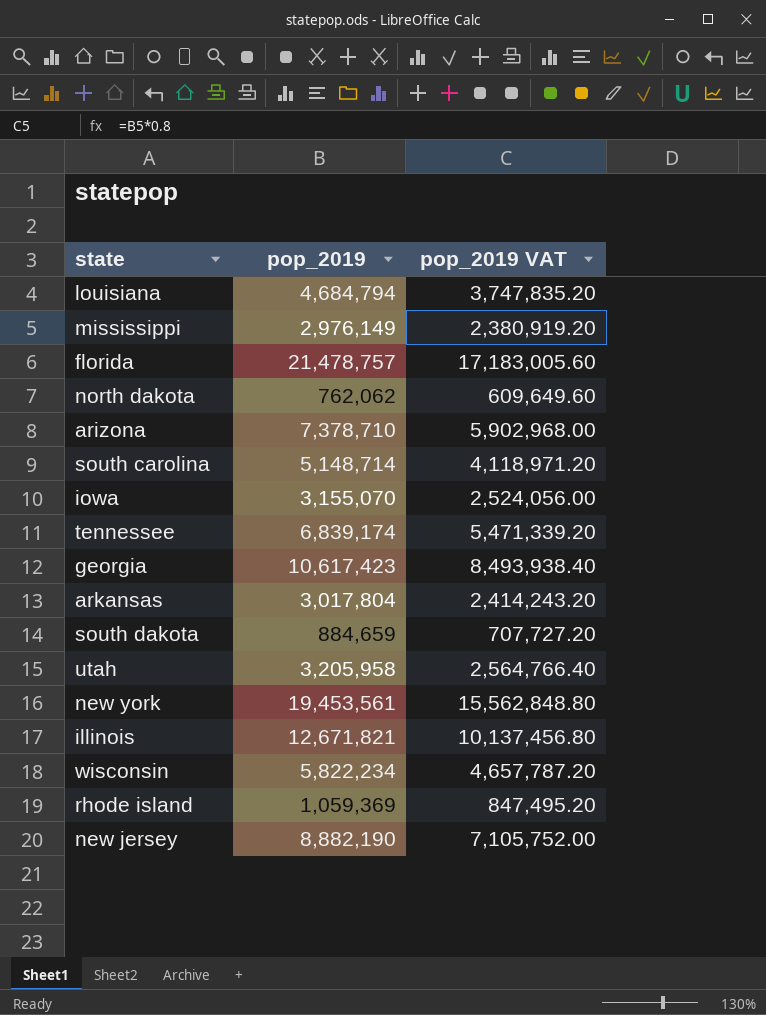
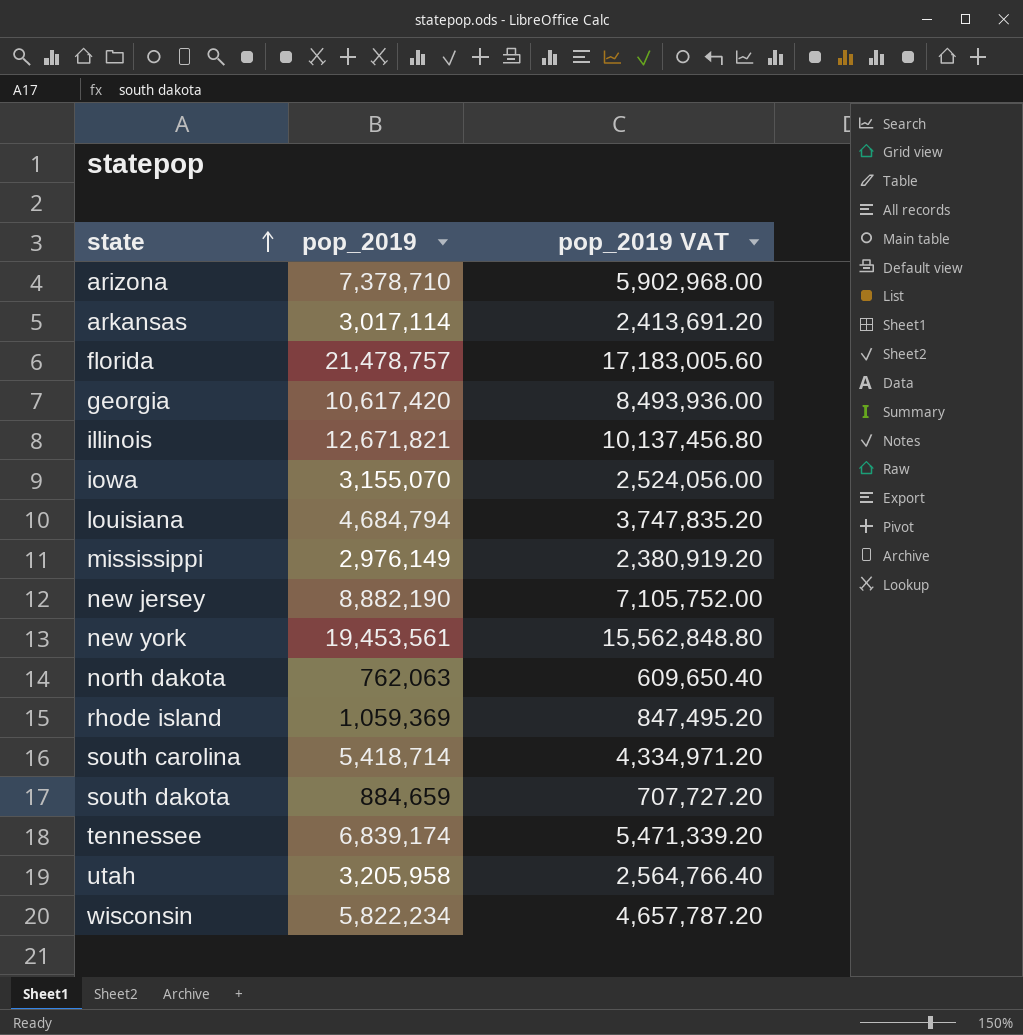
row order: none -> state ascending
arkansas | pop_2019: 3,017,804 -> 3,017,114
arkansas | pop_2019 VAT: 2,414,243.20 -> 2,413,691.20
georgia | pop_2019: 10,617,423 -> 10,617,420
georgia | pop_2019 VAT: 8,493,938.40 -> 8,493,936.00
north dakota | pop_2019: 762,062 -> 762,063
north dakota | pop_2019 VAT: 609,649.60 -> 609,650.40
south carolina | pop_2019: 5,148,714 -> 5,418,714
south carolina | pop_2019 VAT: 4,118,971.20 -> 4,334,971.20

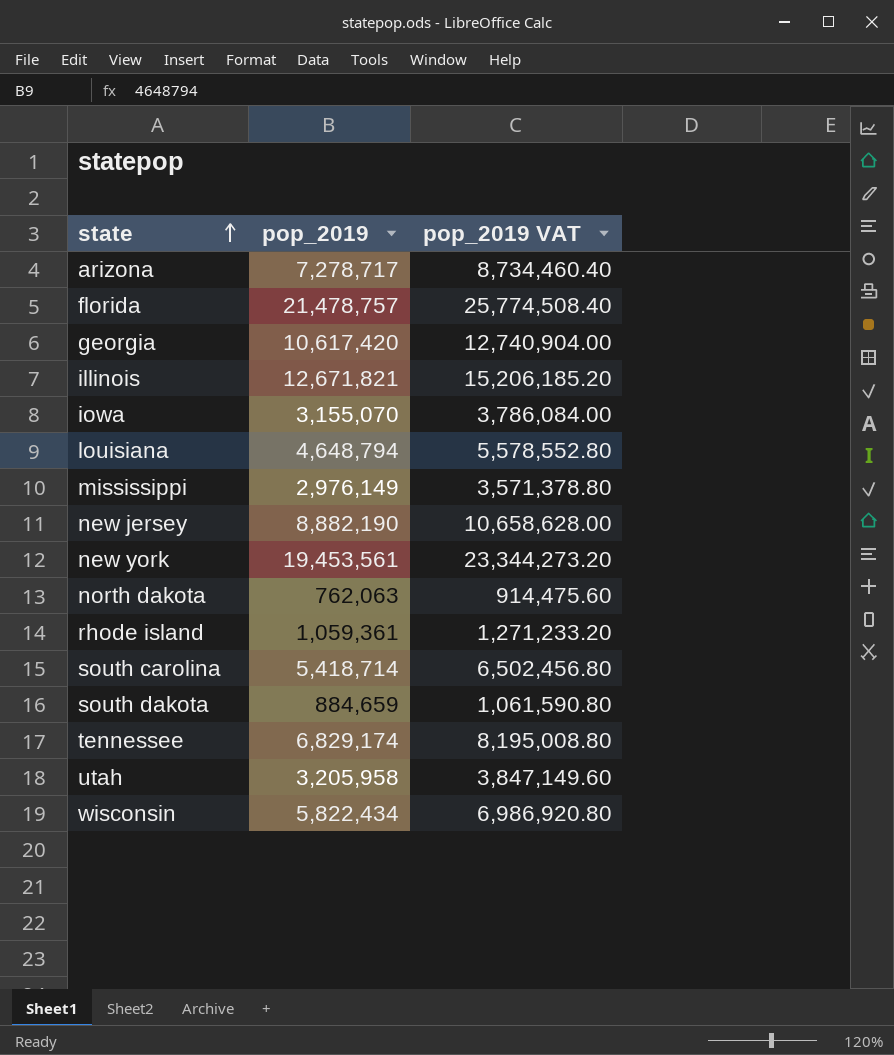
column pop_2019 VAT | formula: [pop_2019] * 0.8 -> [pop_2019] * 1.2
row arkansas: 3,017,114 | 2,413,691.20 -> none
arizona | pop_2019: 7,378,710 -> 7,278,717
louisiana | pop_2019: 4,684,794 -> 4,648,794
rhode island | pop_2019: 1,059,369 -> 1,059,361
tennessee | pop_2019: 6,839,174 -> 6,829,174
wisconsin | pop_2019: 5,822,234 -> 5,822,434

